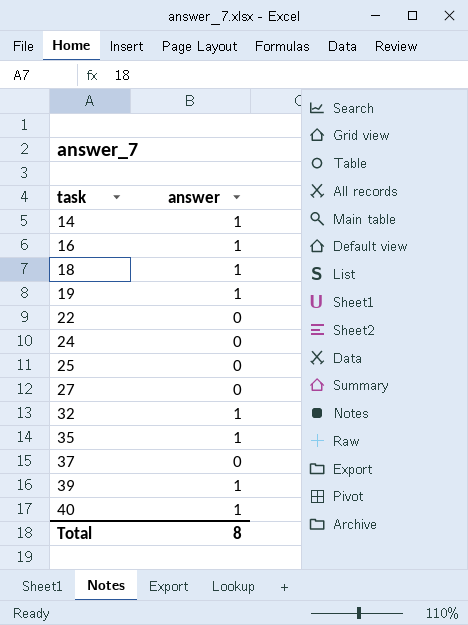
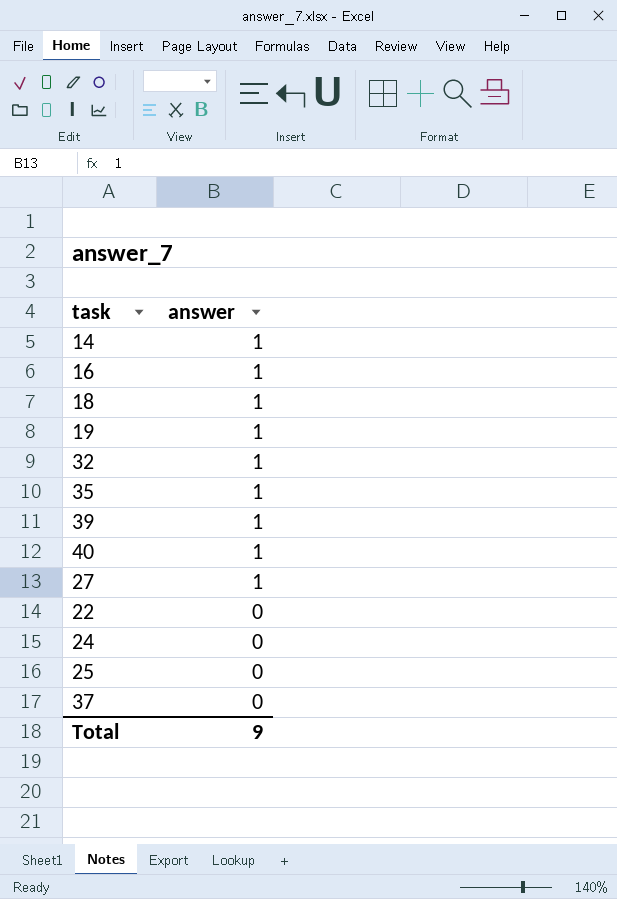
row order: task ascending -> answer descending
27 | answer: 0 -> 1
Total | answer: 8 -> 9

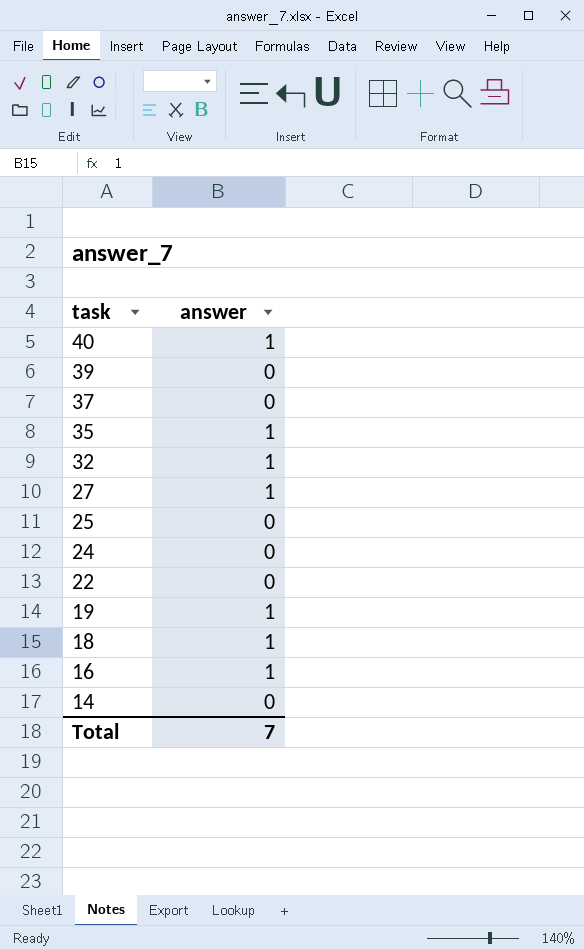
row order: answer descending -> task descending
39 | answer: 1 -> 0
14 | answer: 1 -> 0
Total | answer: 9 -> 7

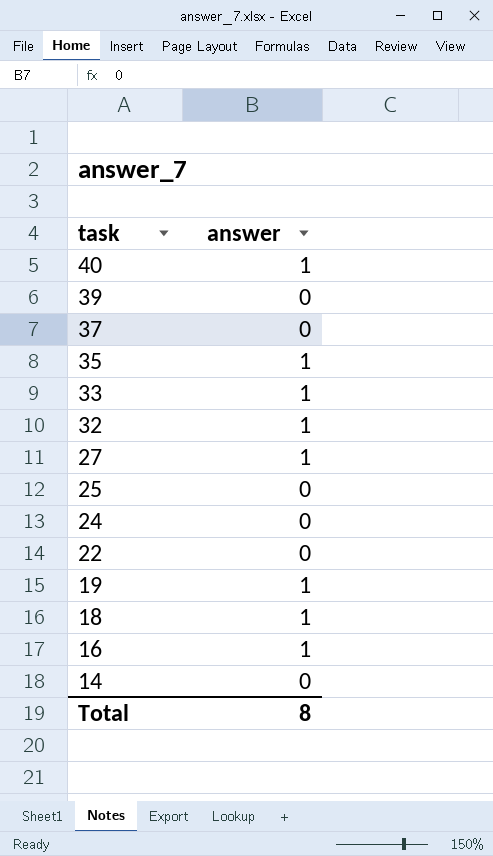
row 33: none -> 1
Total | answer: 7 -> 8

